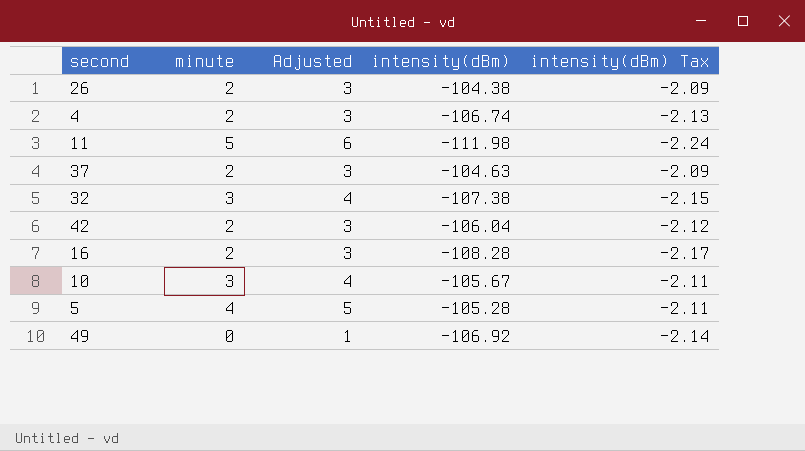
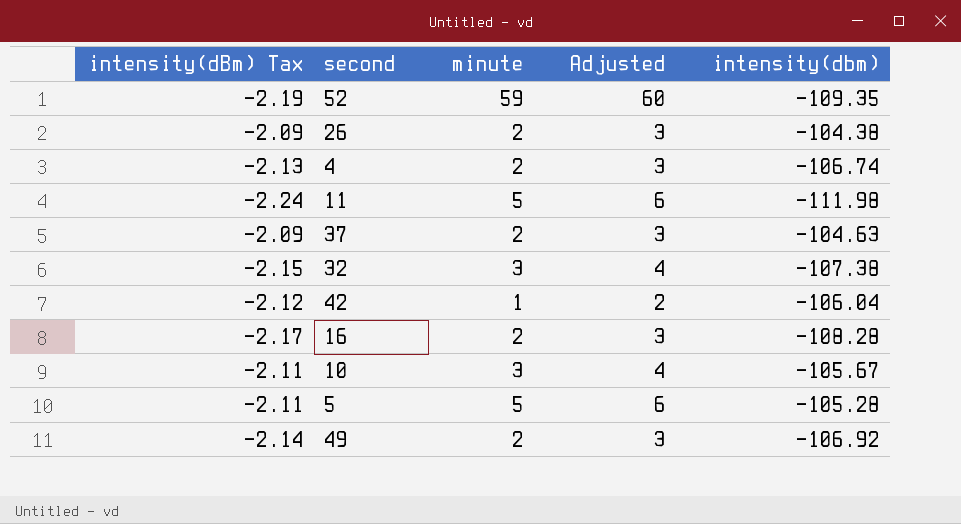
column intensity(dBm) Tax | position: 5 -> 1
column name: intensity(dBm) -> intensity(dbm)
row 52: none -> -2.19 | 59 | 60 | -109.35
42 | minute: 2 -> 1
42 | Adjusted: 3 -> 2
5 | minute: 4 -> 5
5 | Adjusted: 5 -> 6
49 | minute: 0 -> 2
49 | Adjusted: 1 -> 3

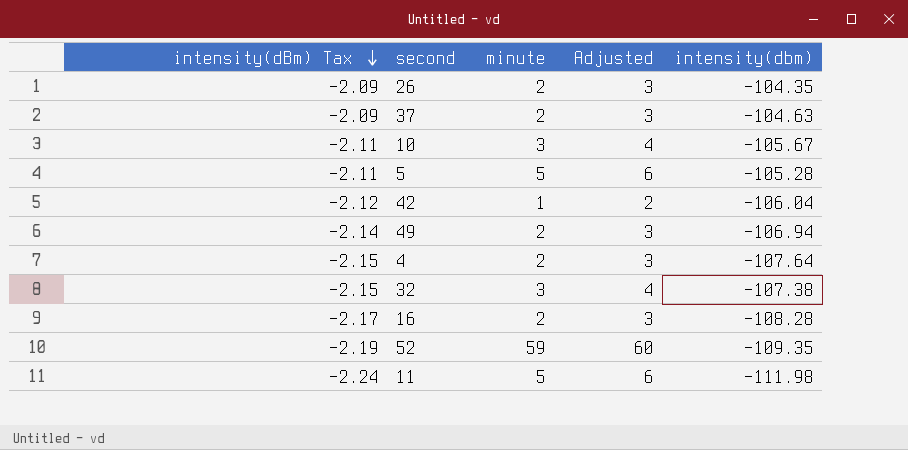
row order: none -> intensity(dBm) Tax descending
26 | intensity(dbm): -104.38 -> -104.35
49 | intensity(dbm): -106.92 -> -106.94
4 | intensity(dBm) Tax: -2.13 -> -2.15
4 | intensity(dbm): -106.74 -> -107.64

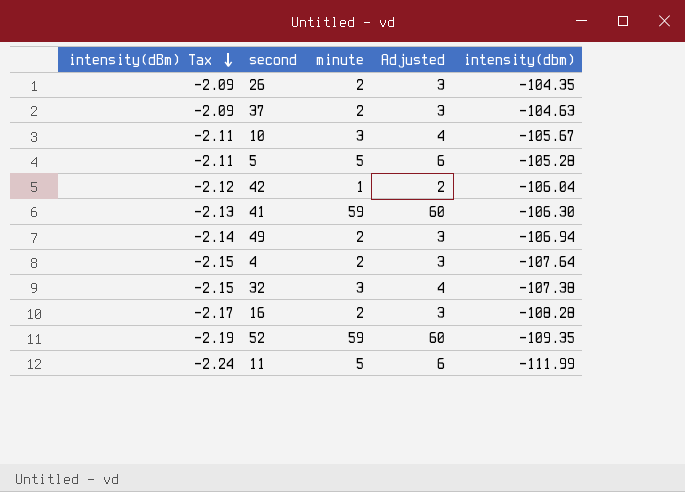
row 41: none -> -2.13 | 59 | 60 | -106.30
11 | intensity(dbm): -111.98 -> -111.99

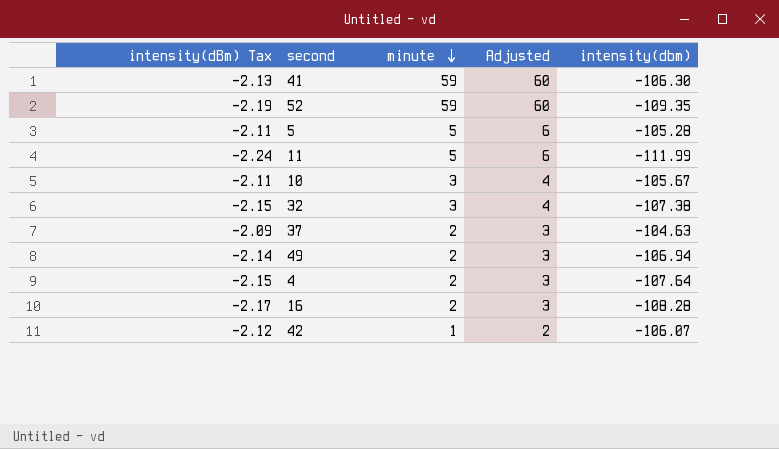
row order: intensity(dBm) Tax descending -> minute descending
row 26: -2.09 | 2 | 3 | -104.35 -> none
42 | intensity(dbm): -106.04 -> -106.07

